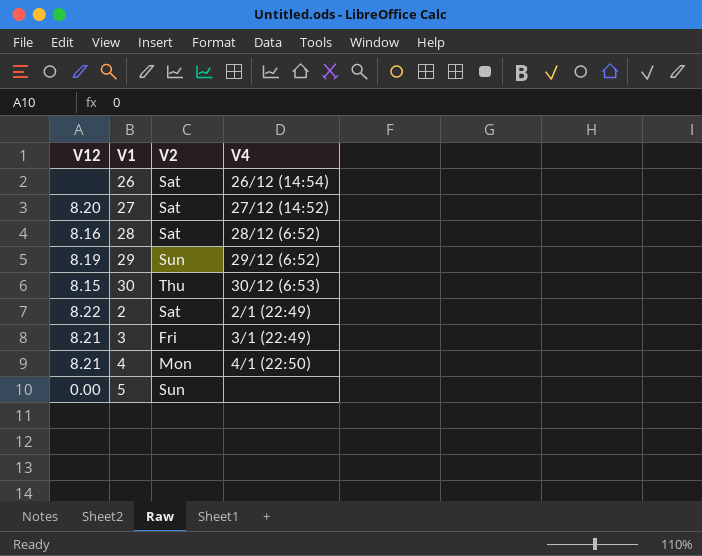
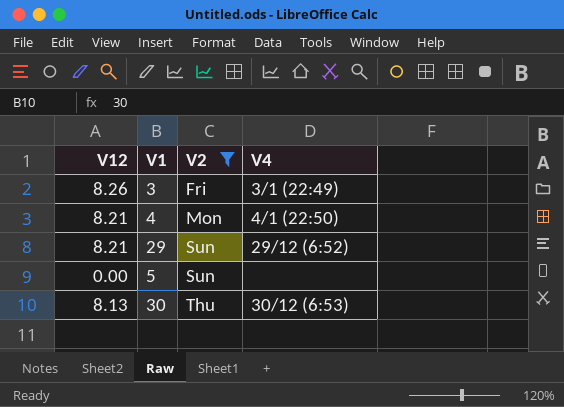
filter: none -> V2 != Sat
row order: none -> V2 ascending
3 | V12: 8.21 -> 8.26
29 | V12: 8.19 -> 8.21
30 | V12: 8.15 -> 8.13

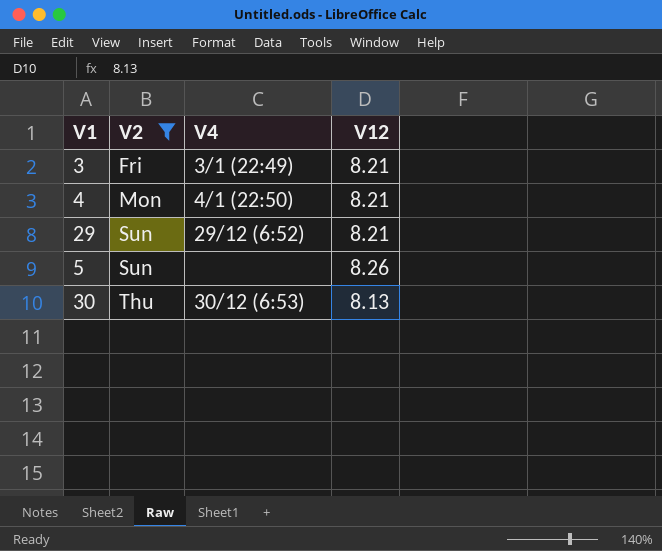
column V12 | position: 1 -> 4
3 | V12: 8.26 -> 8.21
5 | V12: 0.00 -> 8.26

